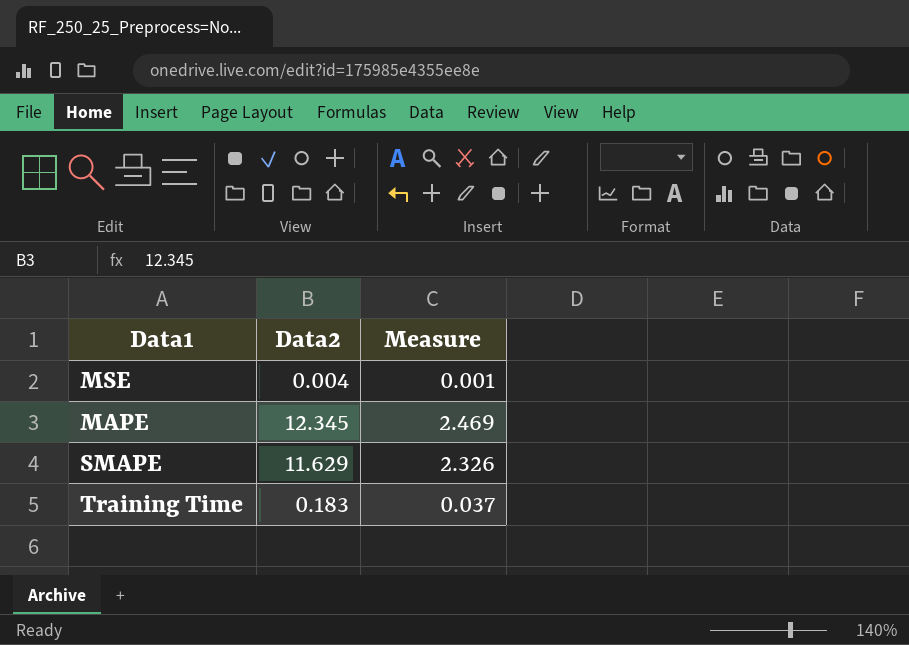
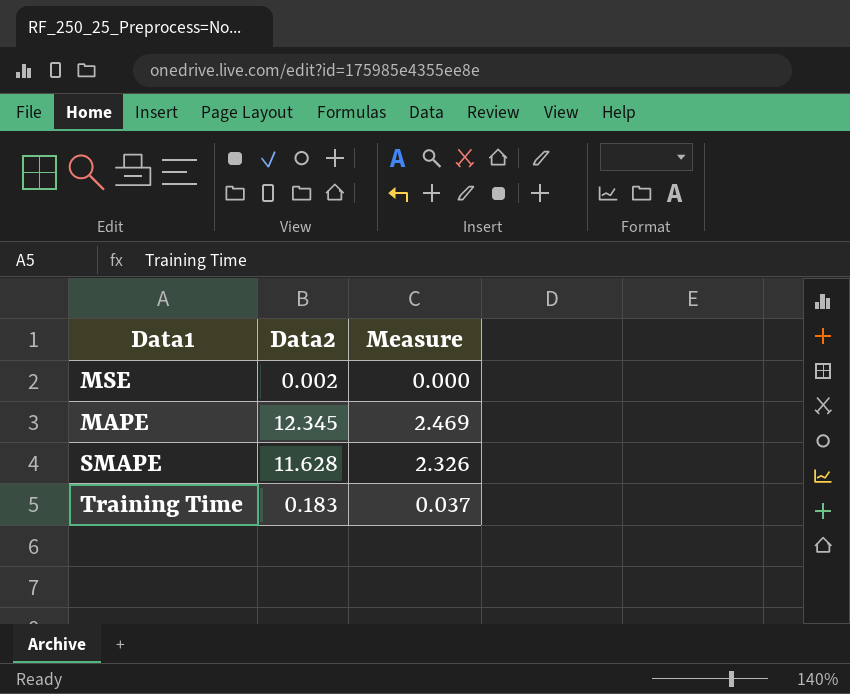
MSE | Data2: 0.004 -> 0.002
MSE | Measure: 0.001 -> 0.000
SMAPE | Data2: 11.629 -> 11.628

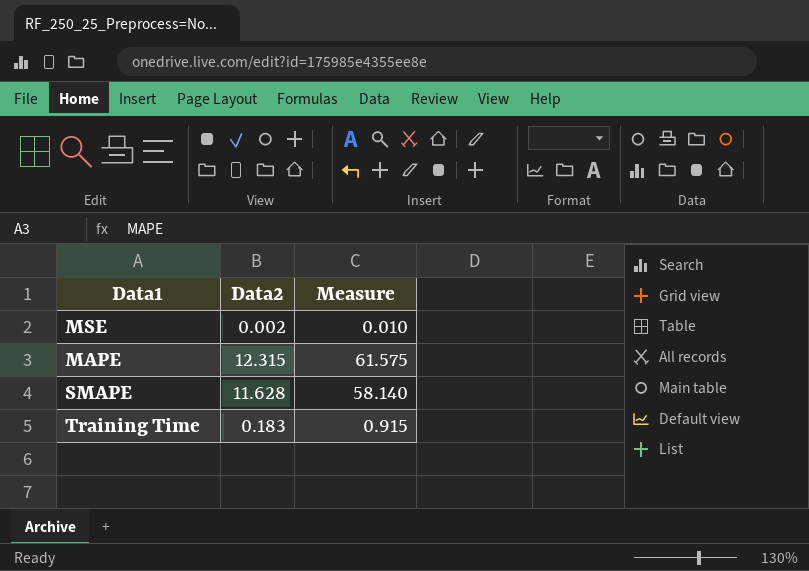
column Measure | formula: [Data2] * 0.2 -> [Data2] * 5
MAPE | Data2: 12.345 -> 12.315

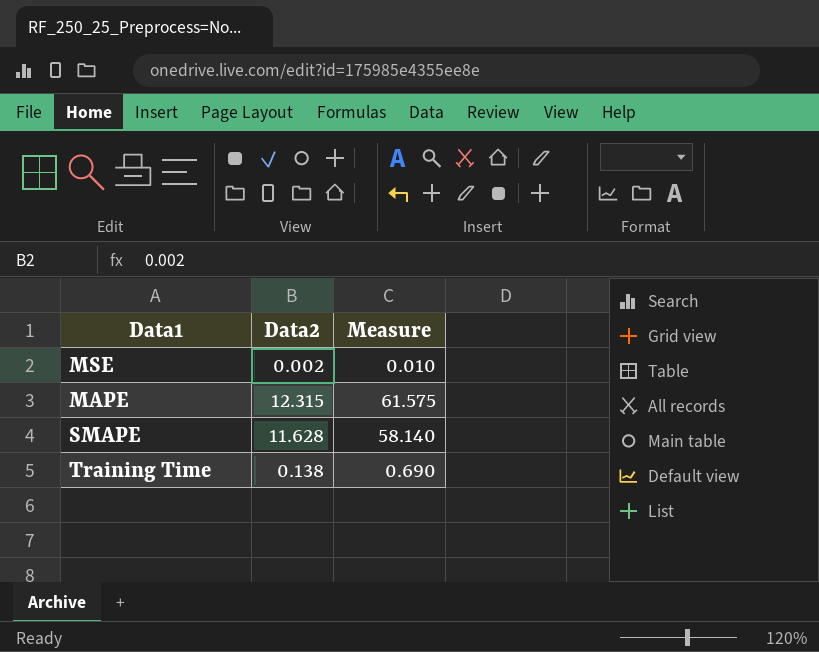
Training Time | Data2: 0.183 -> 0.138
Training Time | Measure: 0.915 -> 0.690

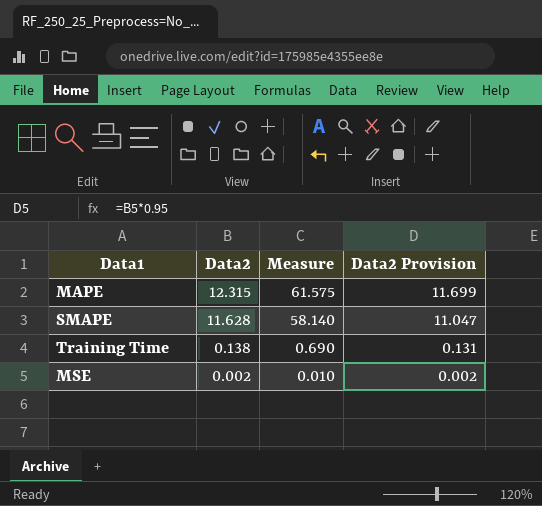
row order: none -> Data2 descending
column Data2 Provision | formula: none -> [Data2] * 0.95

